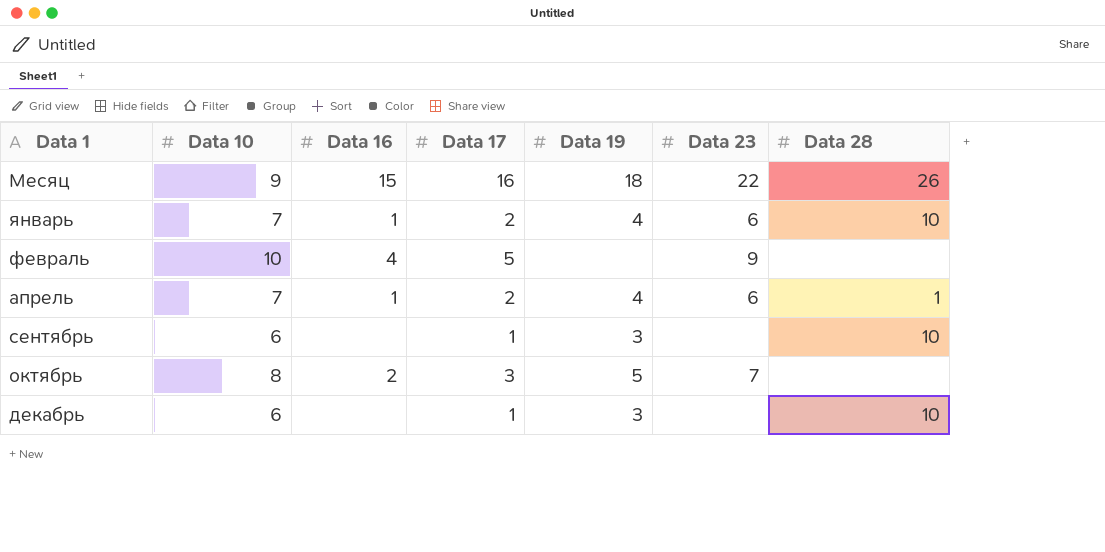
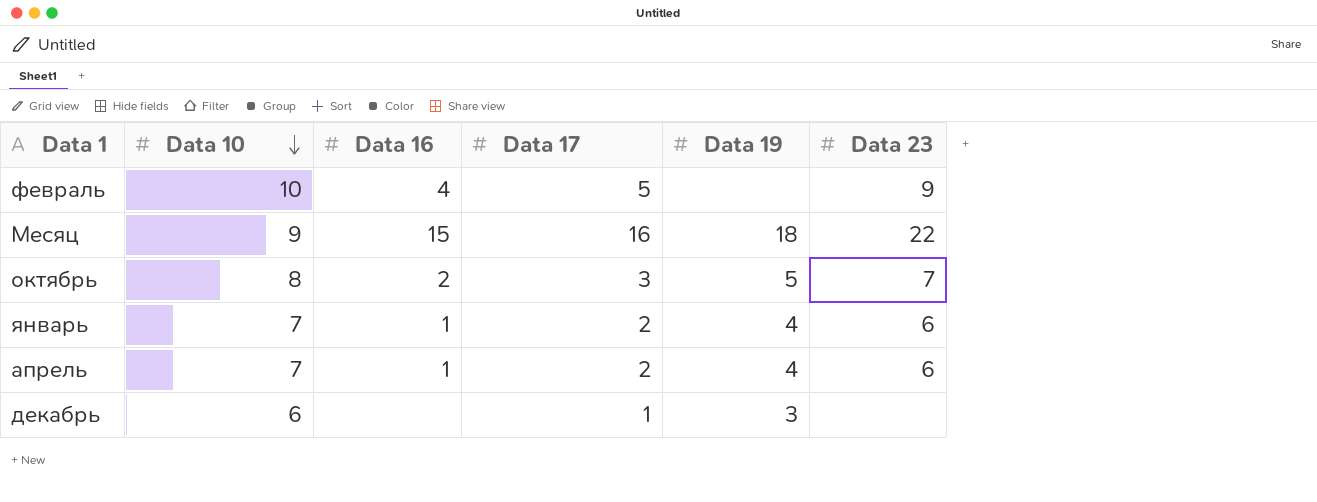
row order: none -> Data 10 descending
column Data 28 | position: 7 -> none
row сентябрь: 6 | none | 1 | 3 | none | 10 -> none

